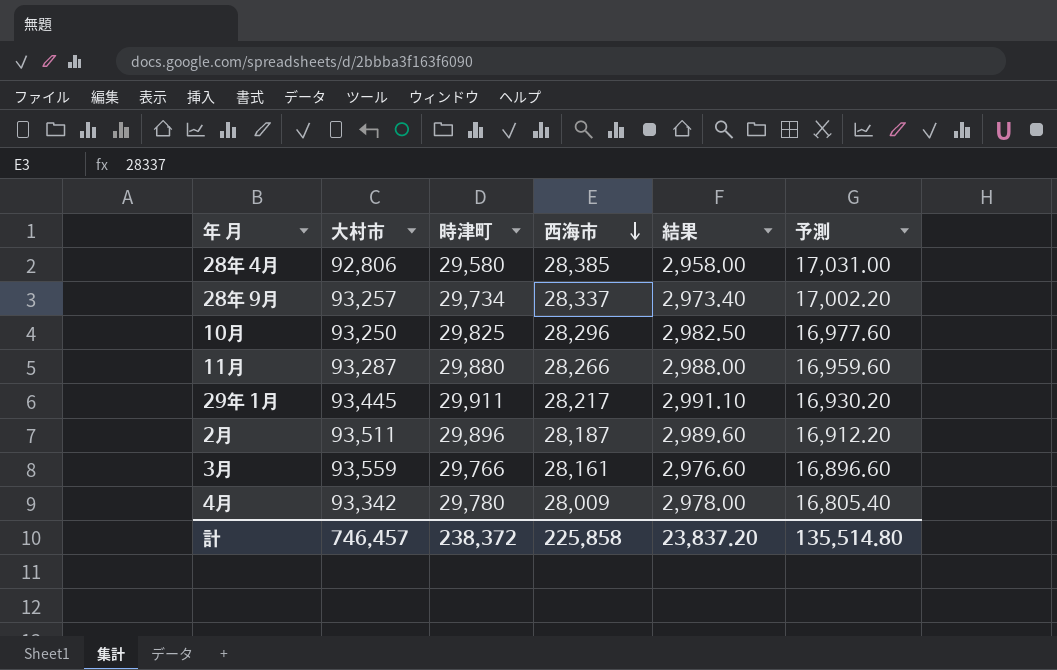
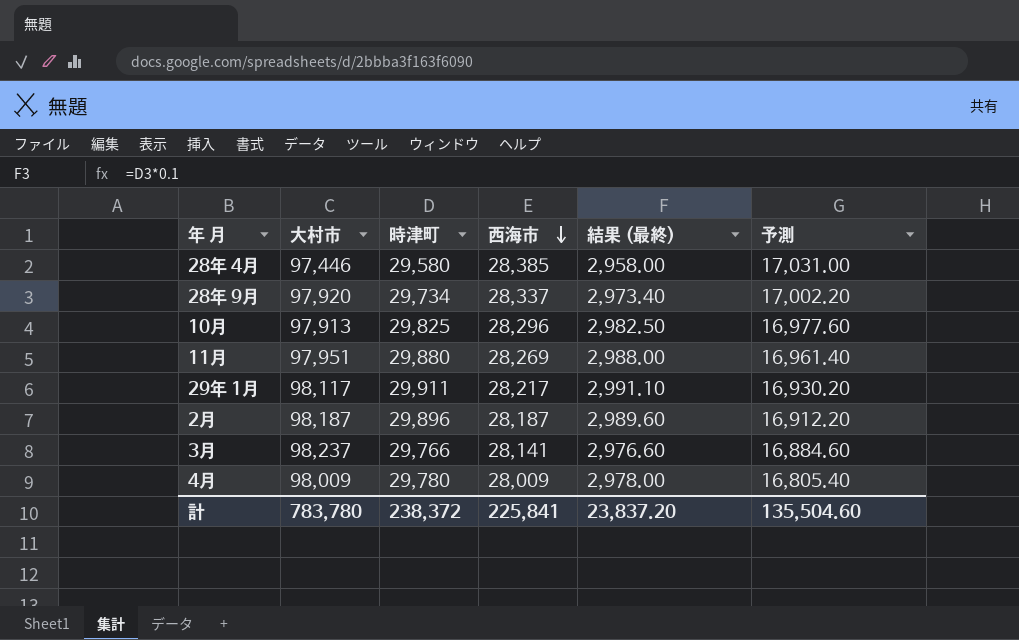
column name: 結果 -> 結果 (最終)
28年 4月 | 大村市: 92,806 -> 97,446
28年 9月 | 大村市: 93,257 -> 97,920
10月 | 大村市: 93,250 -> 97,913
11月 | 大村市: 93,287 -> 97,951
11月 | 西海市: 28,266 -> 28,269
11月 | 予測: 16,959.60 -> 16,961.40
29年 1月 | 大村市: 93,445 -> 98,117
2月 | 大村市: 93,511 -> 98,187
3月 | 大村市: 93,559 -> 98,237
3月 | 西海市: 28,161 -> 28,141
3月 | 予測: 16,896.60 -> 16,884.60
4月 | 大村市: 93,342 -> 98,009
計 | 大村市: 746,457 -> 783,780
計 | 西海市: 225,858 -> 225,841
計 | 予測: 135,514.80 -> 135,504.60

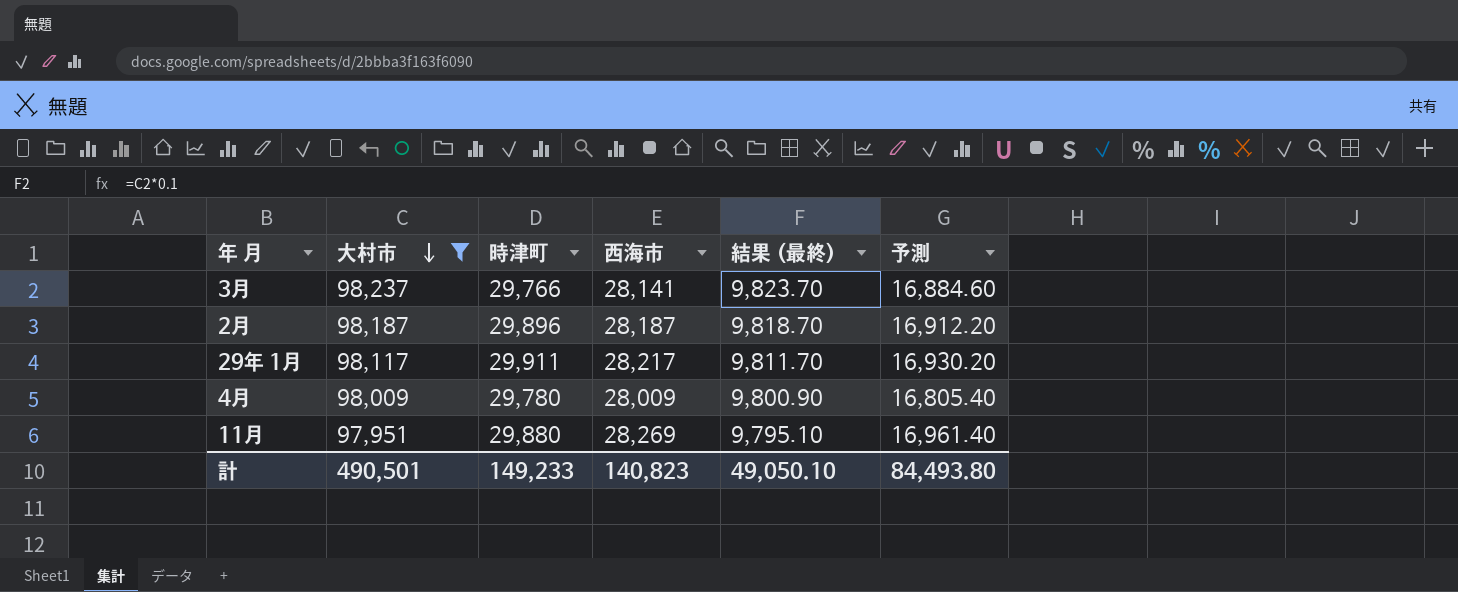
filter: none -> 大村市 >= 97,951
row order: 西海市 descending -> 大村市 descending
column 結果 (最終) | formula: [時津町] * 0.1 -> [大村市] * 0.1
計 | 大村市: 783,780 -> 490,501
計 | 時津町: 238,372 -> 149,233
計 | 西海市: 225,841 -> 140,823
計 | 結果 (最終): 23,837.20 -> 49,050.10
計 | 予測: 135,504.60 -> 84,493.80

